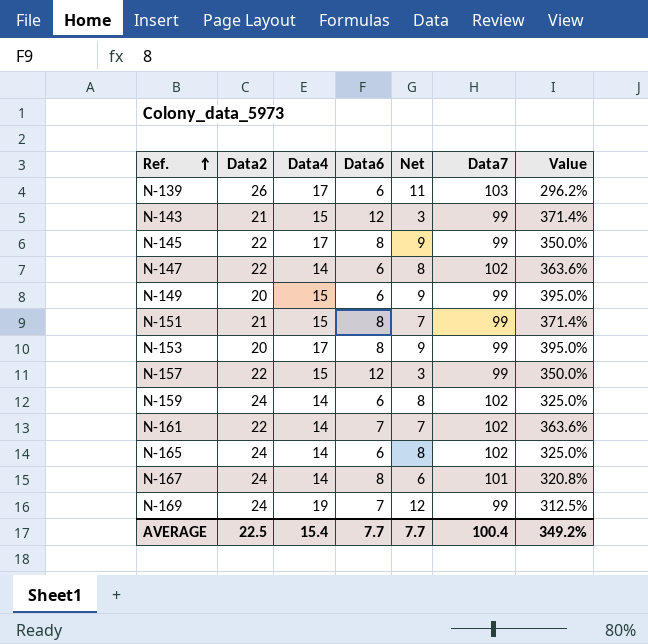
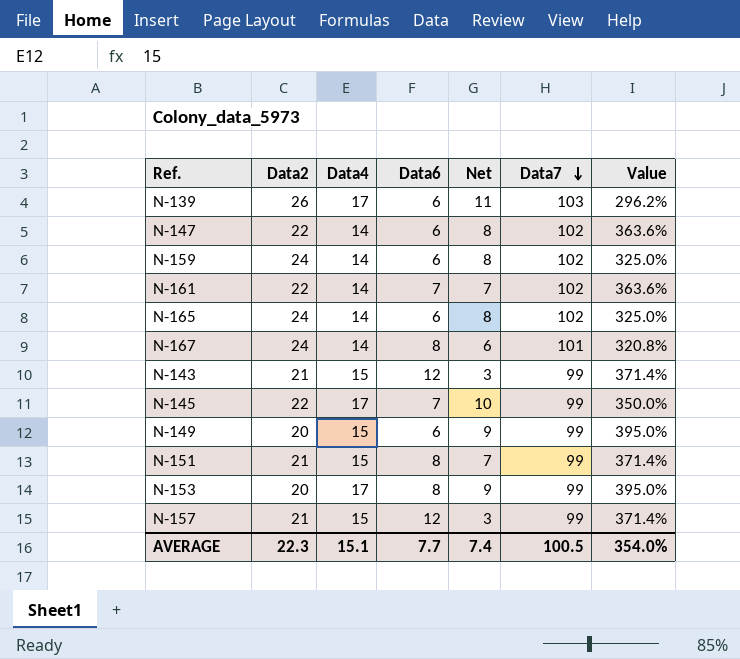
row order: Ref. ascending -> Data7 descending
row N-169: 24 | 19 | 7 | 12 | 99 | 312.5% -> none
N-145 | Data6: 8 -> 7
N-145 | Net: 9 -> 10
N-157 | Data2: 22 -> 21
N-157 | Value: 350.0% -> 371.4%
AVERAGE | Data2: 22.5 -> 22.3
AVERAGE | Data4: 15.4 -> 15.1
AVERAGE | Net: 7.7 -> 7.4
AVERAGE | Data7: 100.4 -> 100.5
AVERAGE | Value: 349.2% -> 354.0%

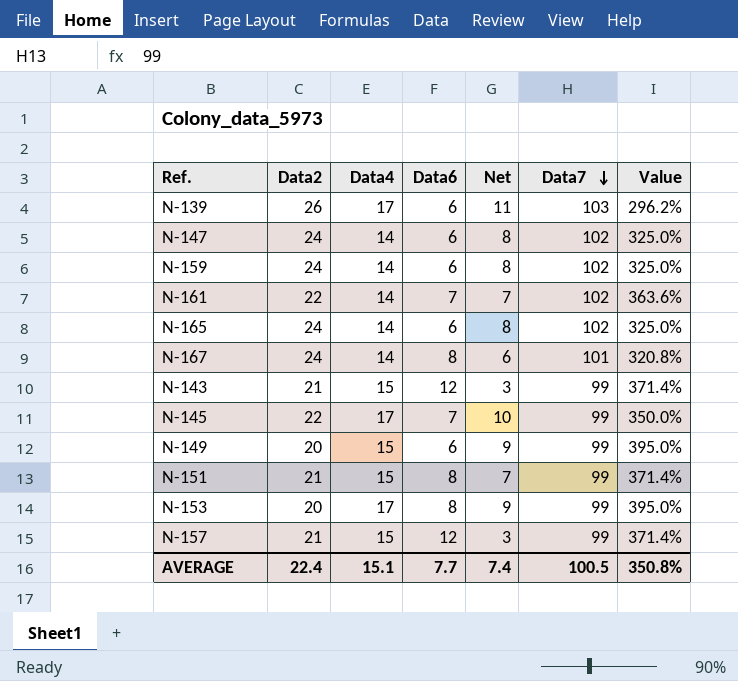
N-147 | Data2: 22 -> 24
N-147 | Value: 363.6% -> 325.0%
AVERAGE | Data2: 22.3 -> 22.4
AVERAGE | Value: 354.0% -> 350.8%

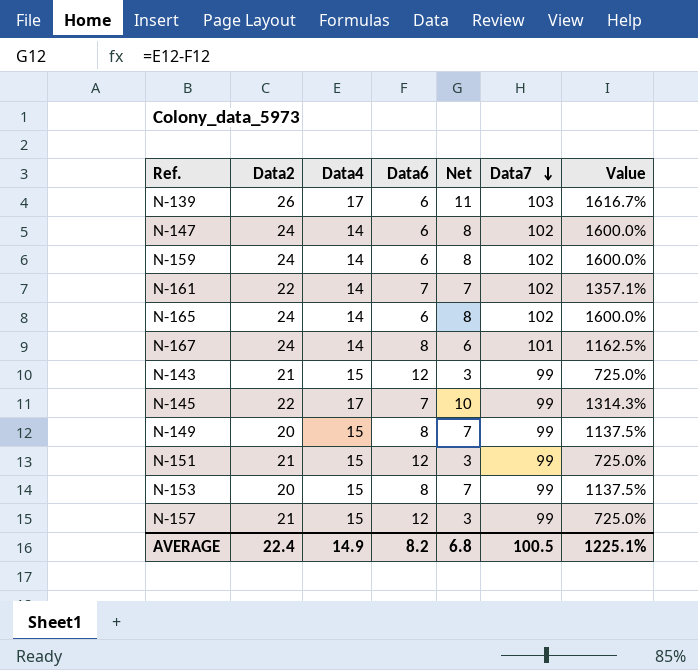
column Value | formula: ([Data7] - [Data2]) / [Data2] -> ([Data7] - [Data6]) / [Data6]
N-149 | Data6: 6 -> 8
N-149 | Net: 9 -> 7
N-151 | Data6: 8 -> 12
N-151 | Net: 7 -> 3
N-153 | Data4: 17 -> 15
N-153 | Net: 9 -> 7
AVERAGE | Data4: 15.1 -> 14.9
AVERAGE | Data6: 7.7 -> 8.2
AVERAGE | Net: 7.4 -> 6.8
AVERAGE | Value: 350.8% -> 1225.1%

